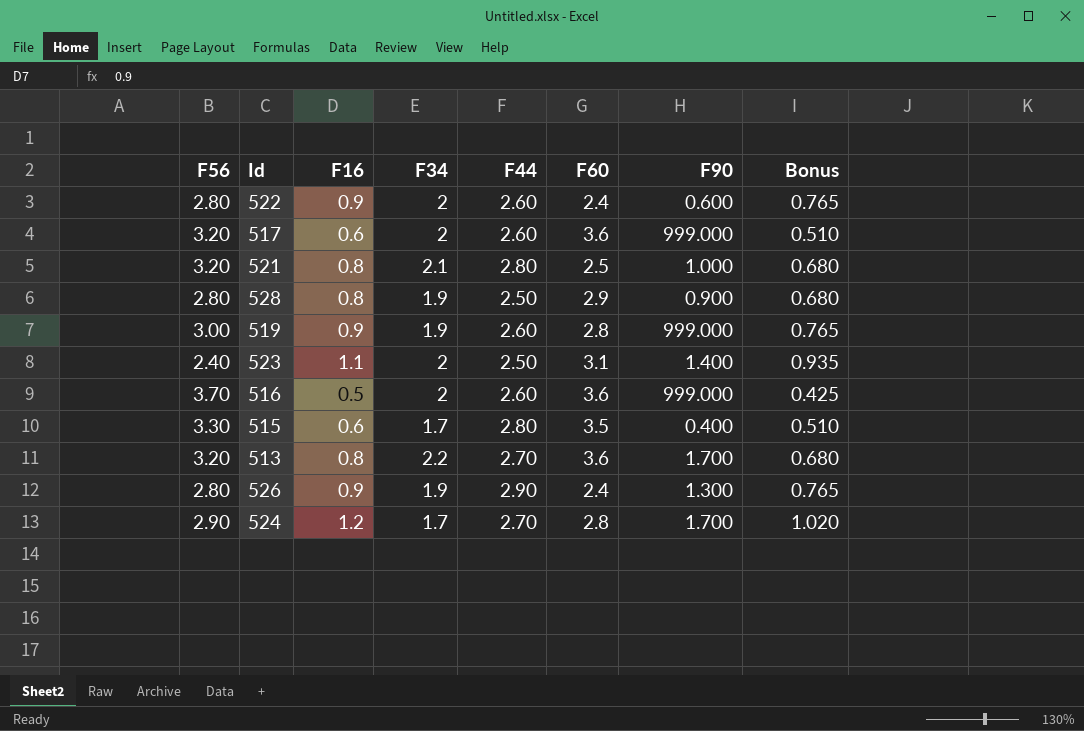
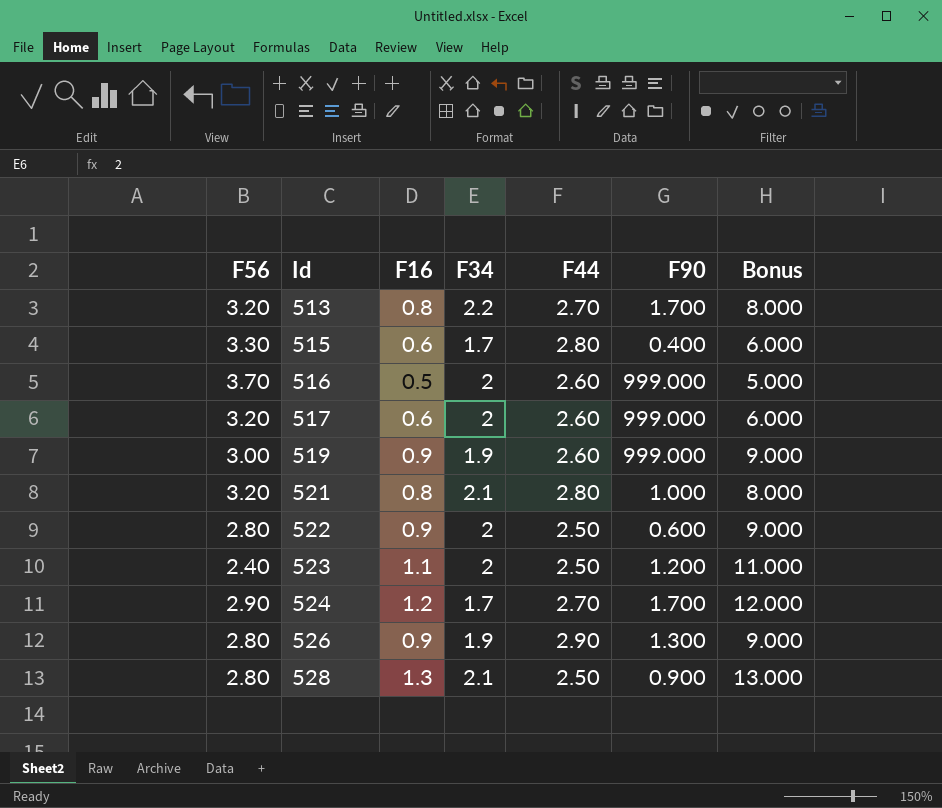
row order: none -> Id ascending
column F60 | position: 6 -> none
column Bonus | formula: [F16] * 0.85 -> [F16] * 10
522 | F44: 2.60 -> 2.50
523 | F90: 1.400 -> 1.200
528 | F16: 0.8 -> 1.3
528 | F34: 1.9 -> 2.1

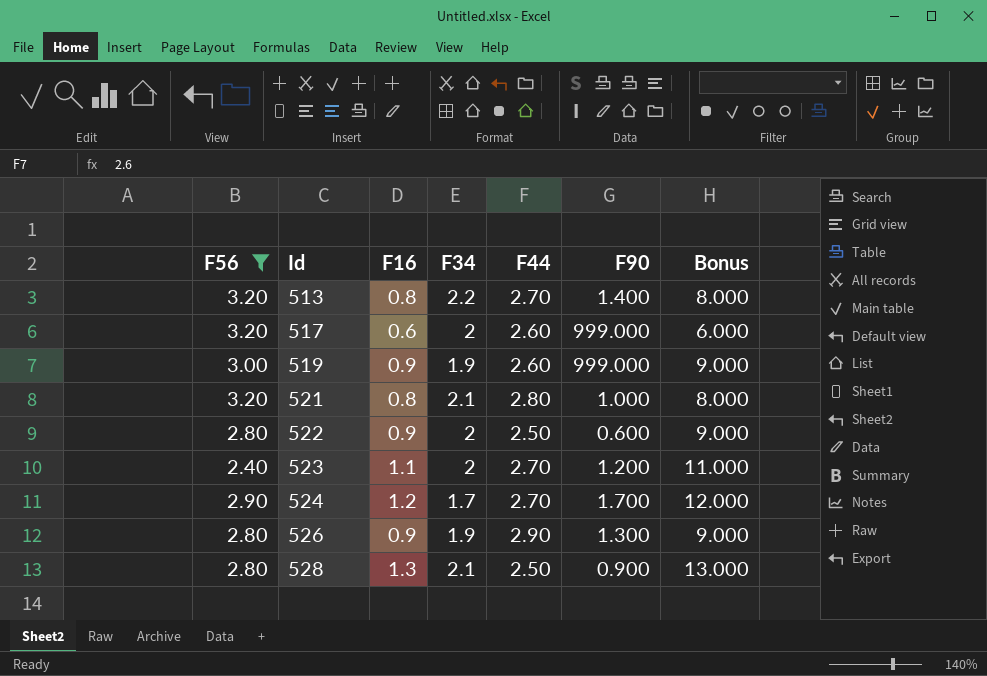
filter: none -> F56 <= 3.20
513 | F90: 1.700 -> 1.400
523 | F44: 2.50 -> 2.70

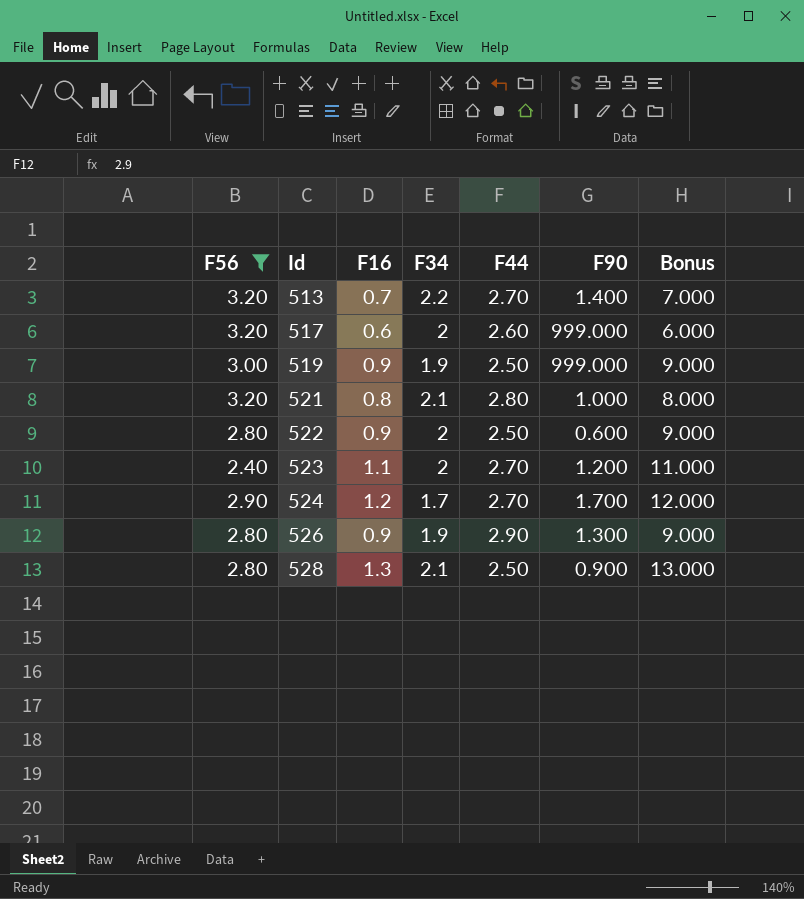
513 | F16: 0.8 -> 0.7
513 | Bonus: 8.000 -> 7.000
519 | F44: 2.60 -> 2.50

